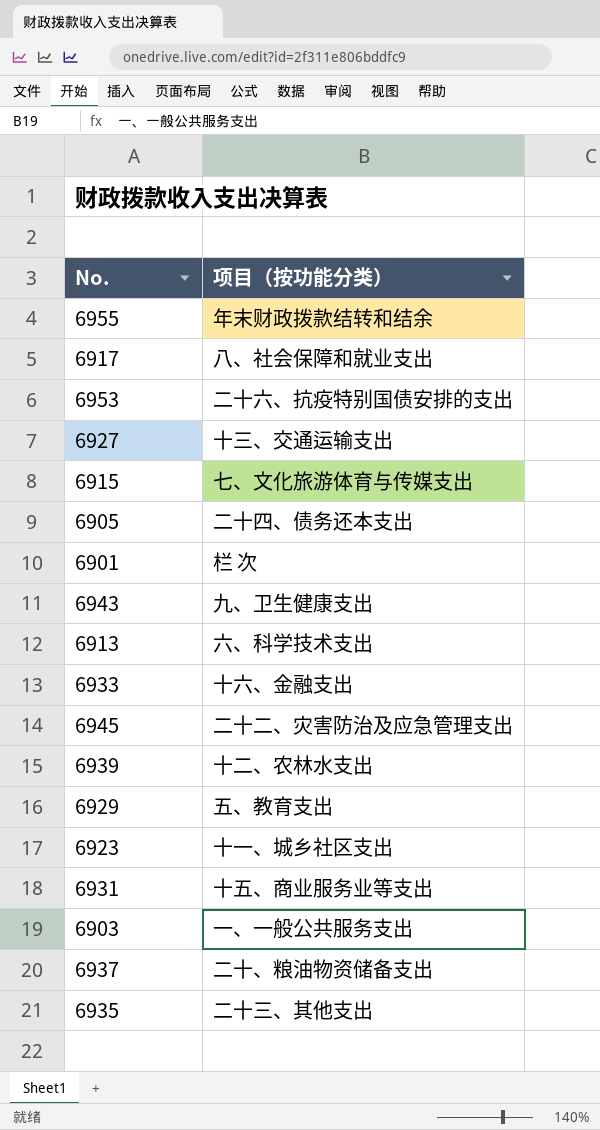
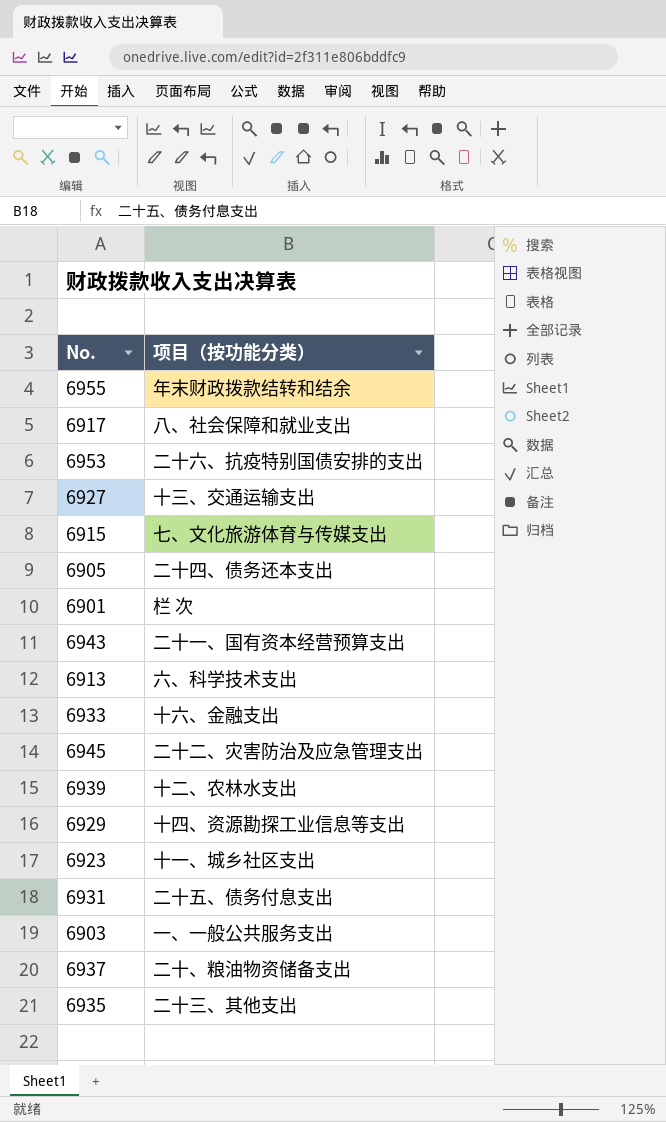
6943 | 项目（按功能分类）: 九、卫生健康支出 -> 二十一、国有资本经营预算支出
6929 | 项目（按功能分类）: 五、教育支出 -> 十四、资源勘探工业信息等支出
6931 | 项目（按功能分类）: 十五、商业服务业等支出 -> 二十五、债务付息支出

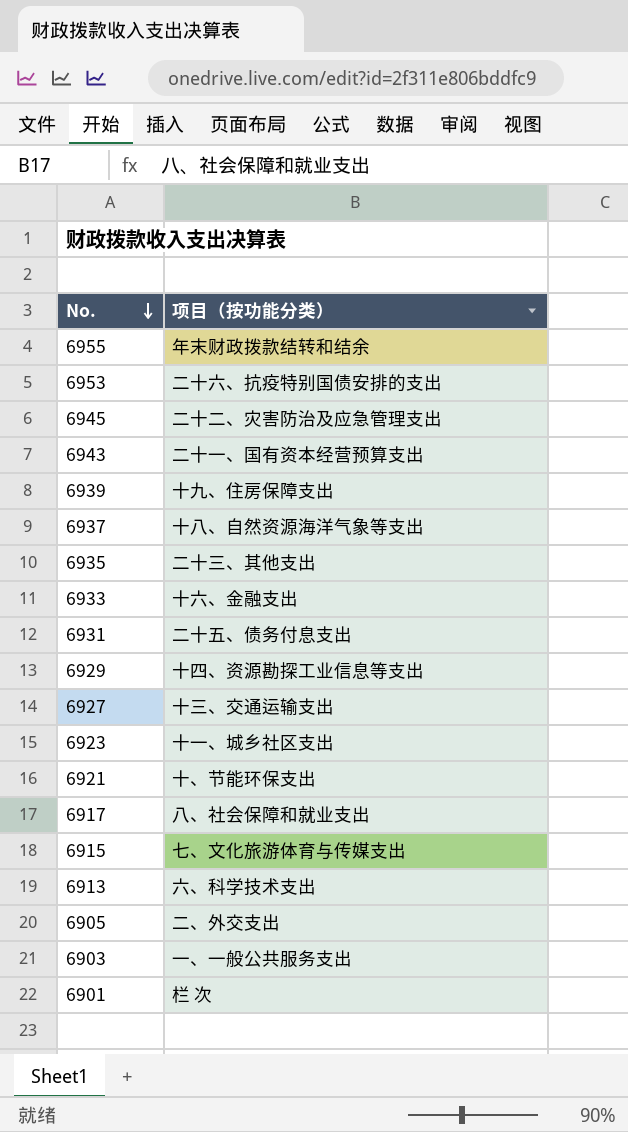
row order: none -> No. descending
6939 | 项目（按功能分类）: 十二、农林水支出 -> 十九、住房保障支出
6937 | 项目（按功能分类）: 二十、粮油物资储备支出 -> 十八、自然资源海洋气象等支出
row 6921: none -> 十、节能环保支出
6905 | 项目（按功能分类）: 二十四、债务还本支出 -> 二、外交支出

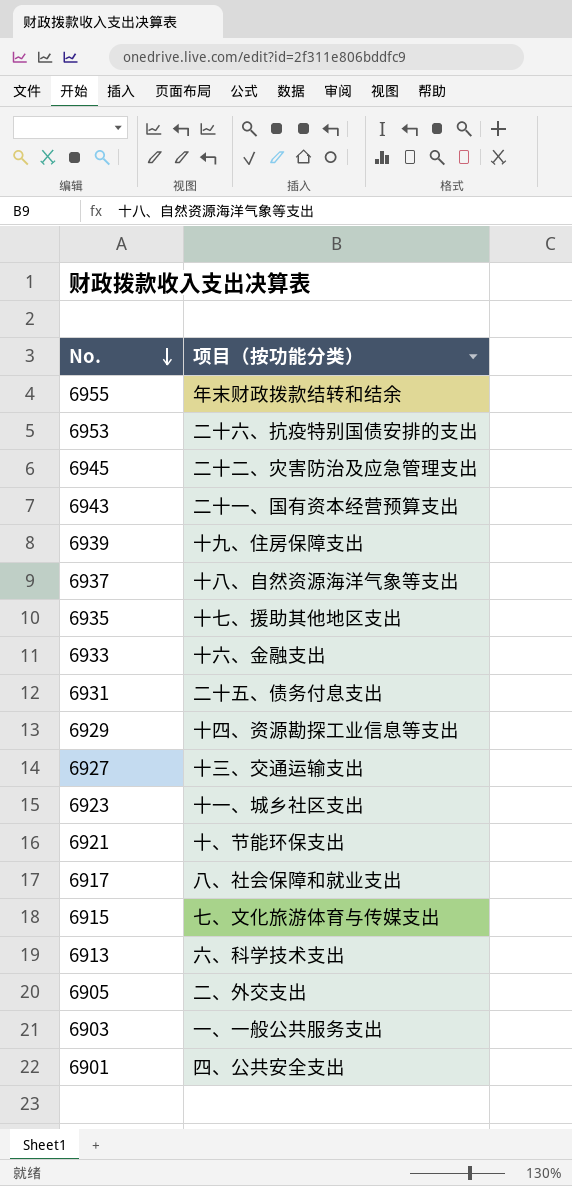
6935 | 项目（按功能分类）: 二十三、其他支出 -> 十七、援助其他地区支出
6901 | 项目（按功能分类）: 栏 次 -> 四、公共安全支出

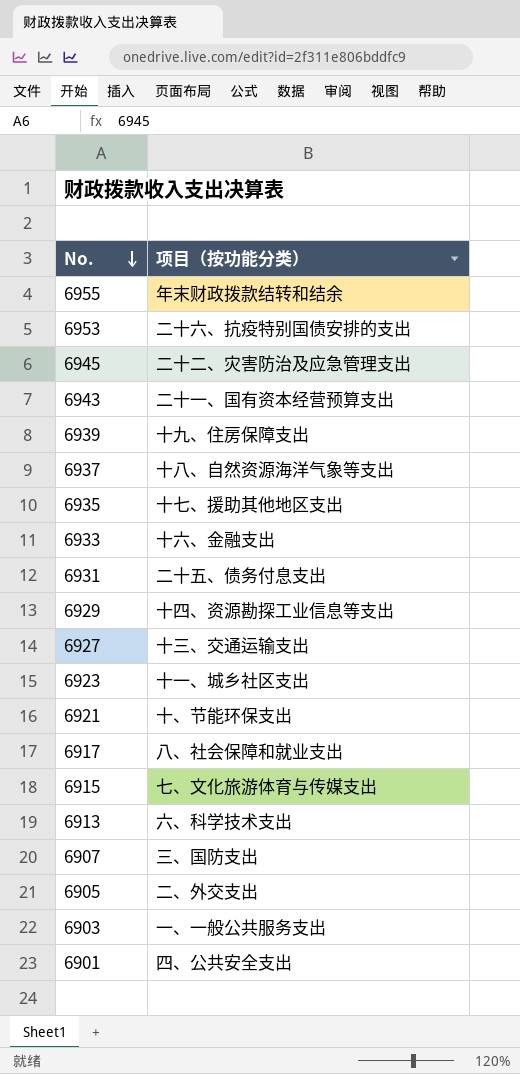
row 6907: none -> 三、国防支出

